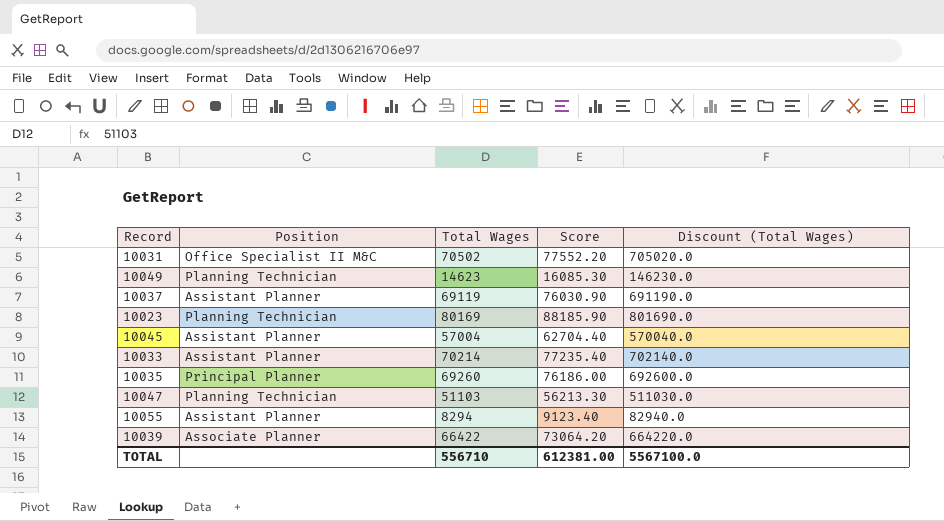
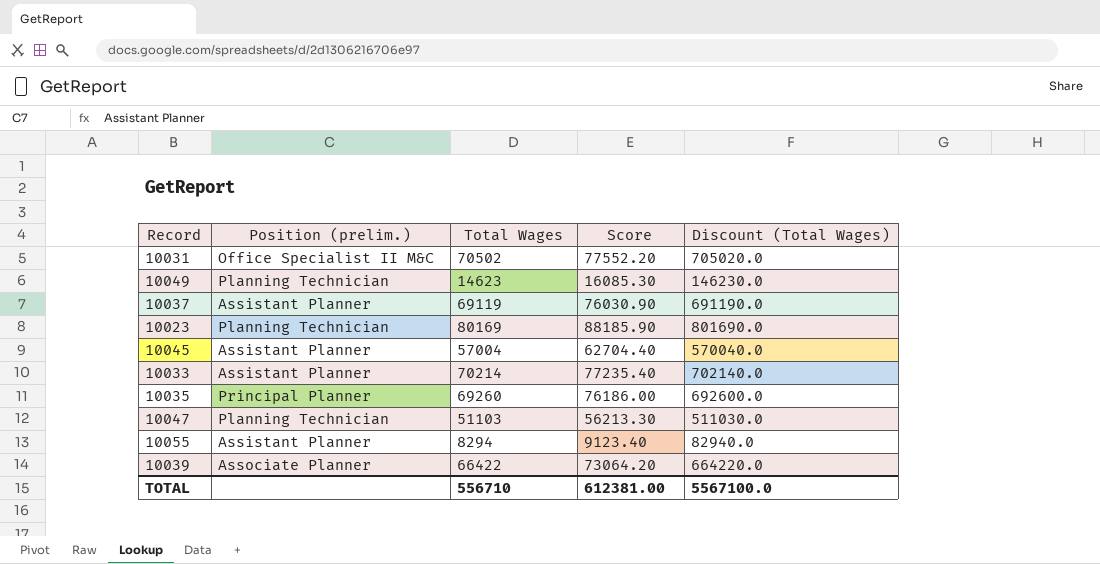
column name: Position -> Position (prelim.)

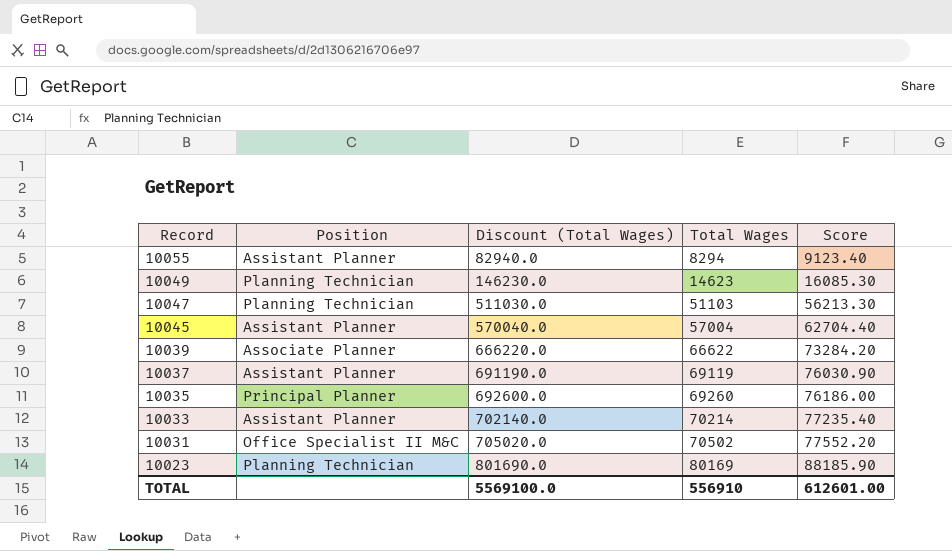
row order: none -> Record descending
column name: Position (prelim.) -> Position
column Discount (Total Wages) | position: 5 -> 3
10039 | Discount (Total Wages): 664220.0 -> 666220.0
10039 | Total Wages: 66422 -> 66622
10039 | Score: 73064.20 -> 73284.20
TOTAL | Discount (Total Wages): 5567100.0 -> 5569100.0
TOTAL | Total Wages: 556710 -> 556910
TOTAL | Score: 612381.00 -> 612601.00

